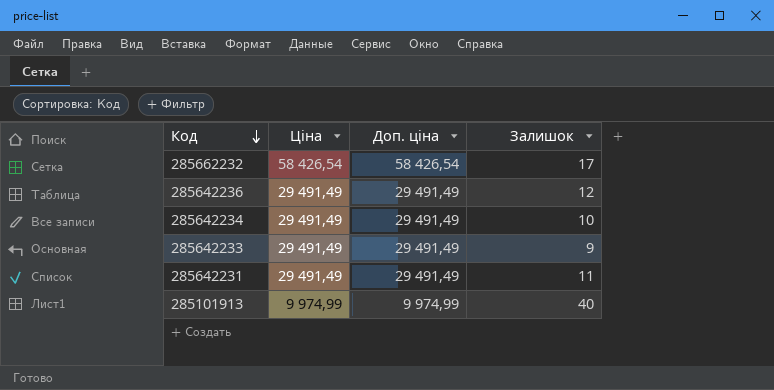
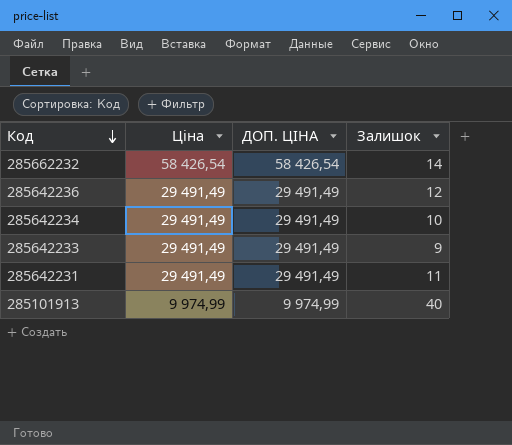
column name: Доп. ціна -> ДОП. ЦІНА
285662232 | Залишок: 17 -> 14

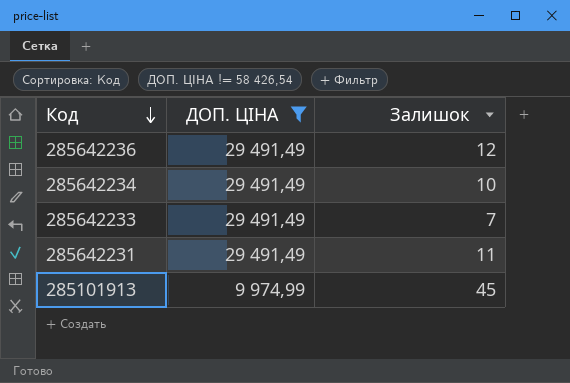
filter: none -> ДОП. ЦІНА != 58 426,54
column Ціна | position: 2 -> none
285642233 | Залишок: 9 -> 7
285101913 | Залишок: 40 -> 45

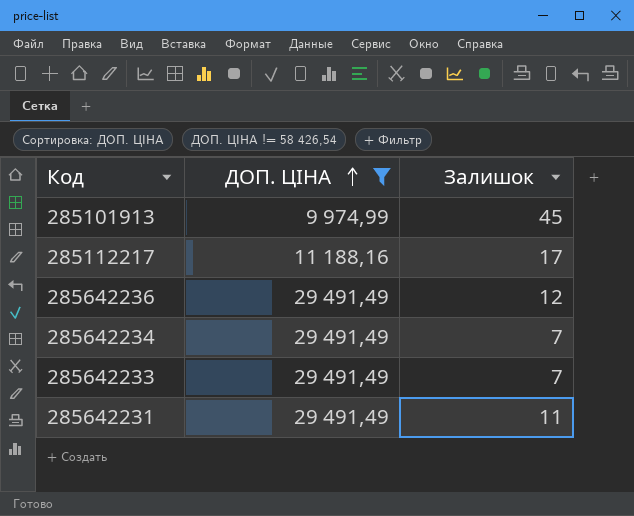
row order: Код descending -> ДОП. ЦІНА ascending
row 285112217: none -> 11 188,16 | 17
285642234 | Залишок: 10 -> 7

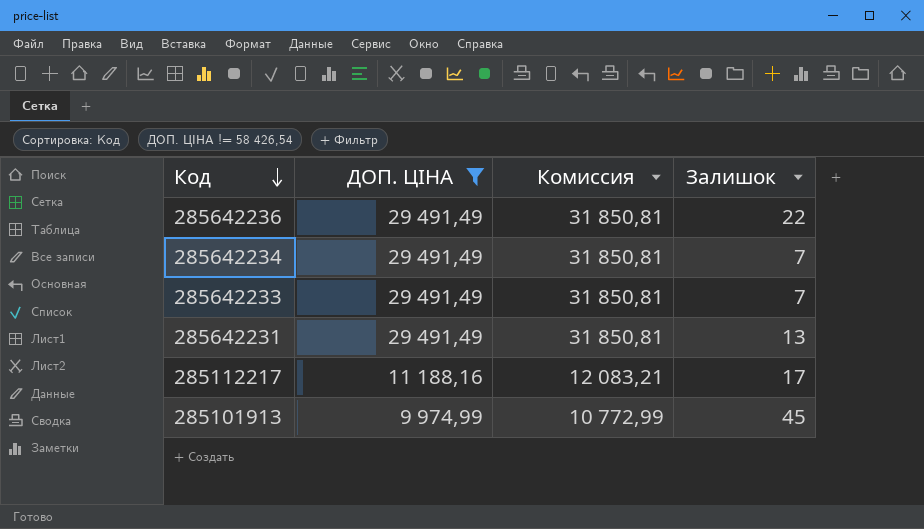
row order: ДОП. ЦІНА ascending -> Код descending
column Комиссия | formula: none -> [ДОП. ЦІНА] * 1,08
285642236 | Залишок: 12 -> 22
285642231 | Залишок: 11 -> 13

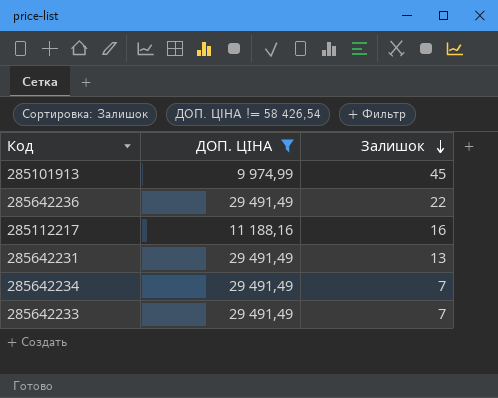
row order: Код descending -> Залишок descending
column Комиссия | formula: [ДОП. ЦІНА] * 1,08 -> none
285112217 | Залишок: 17 -> 16

